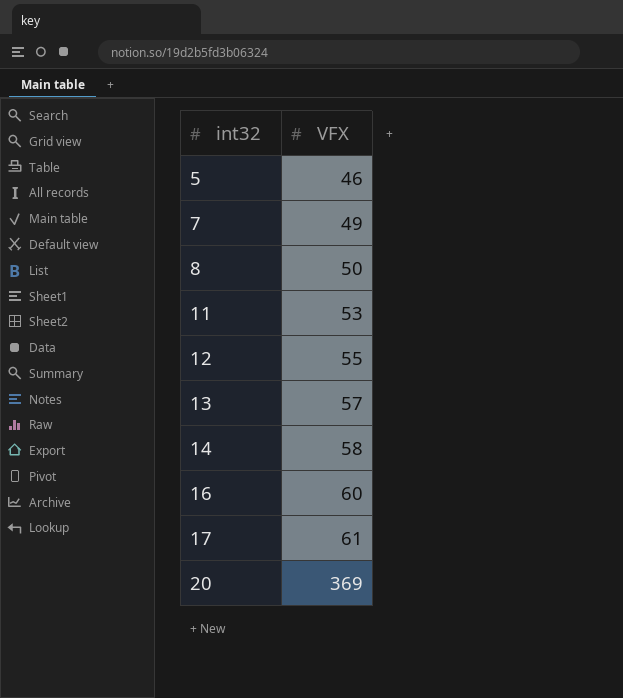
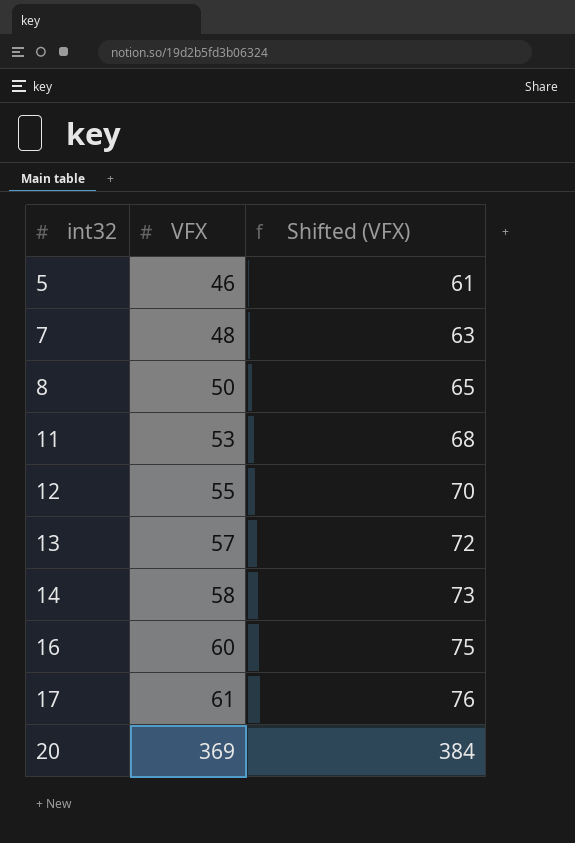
column Shifted (VFX) | formula: none -> [VFX] + 15
7 | VFX: 49 -> 48

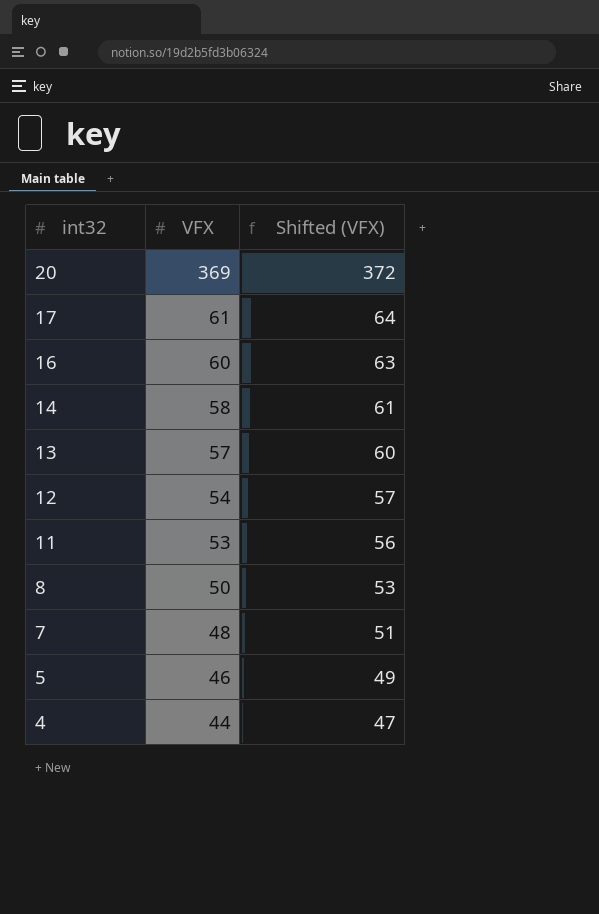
row order: int32 ascending -> int32 descending
column Shifted (VFX) | formula: [VFX] + 15 -> [VFX] + 3
12 | VFX: 55 -> 54
row 4: none -> 44 | 47

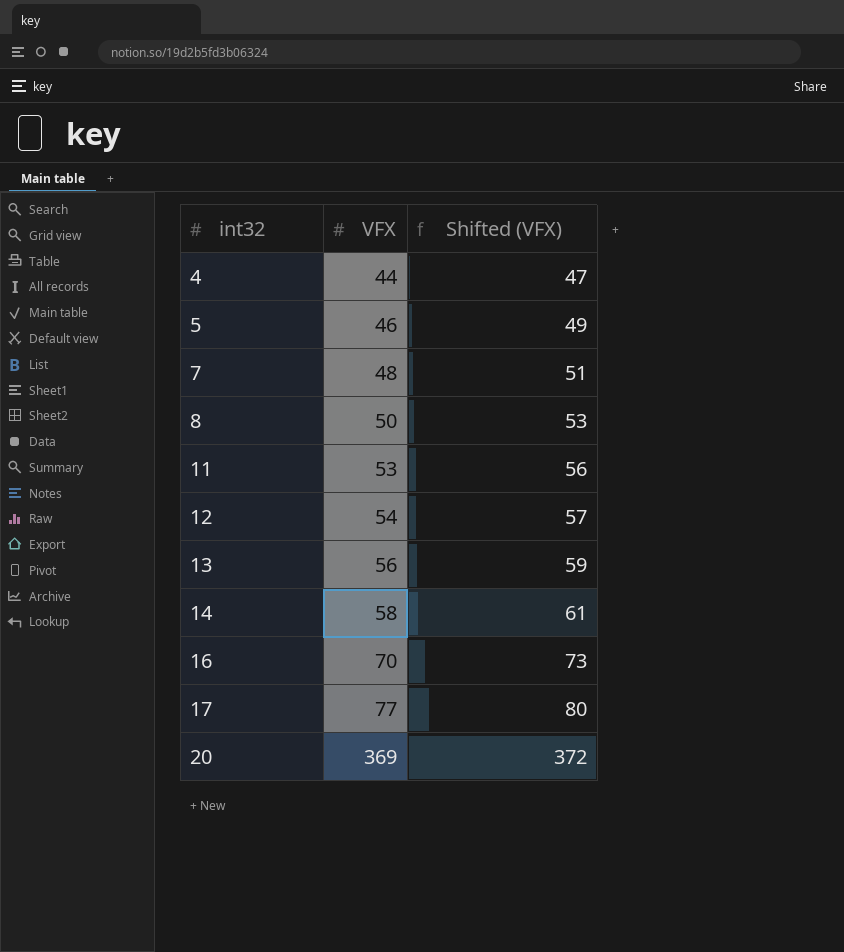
row order: int32 descending -> int32 ascending
13 | VFX: 57 -> 56
13 | Shifted (VFX): 60 -> 59
16 | VFX: 60 -> 70
16 | Shifted (VFX): 63 -> 73
17 | VFX: 61 -> 77
17 | Shifted (VFX): 64 -> 80

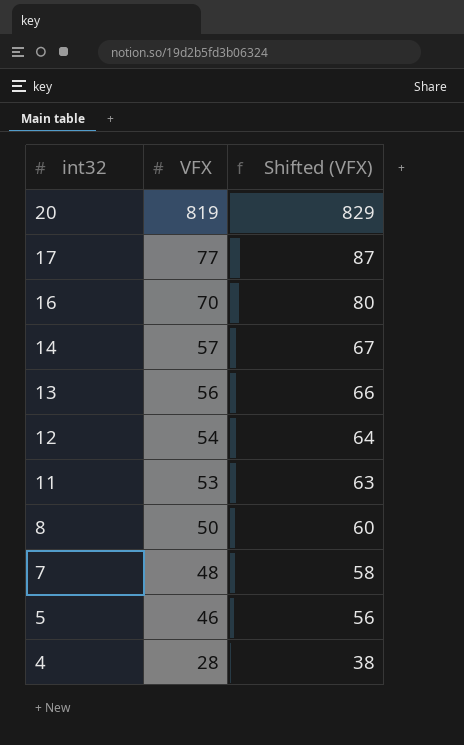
row order: int32 ascending -> int32 descending
column Shifted (VFX) | formula: [VFX] + 3 -> [VFX] + 10
20 | VFX: 369 -> 819
14 | VFX: 58 -> 57
4 | VFX: 44 -> 28

